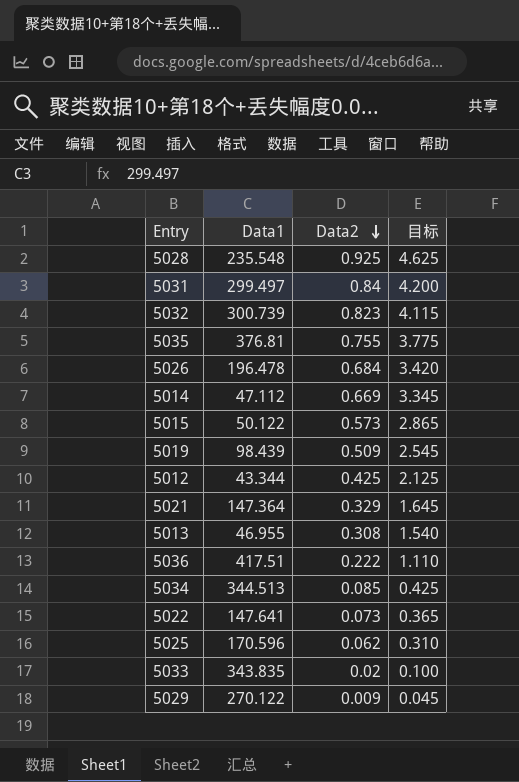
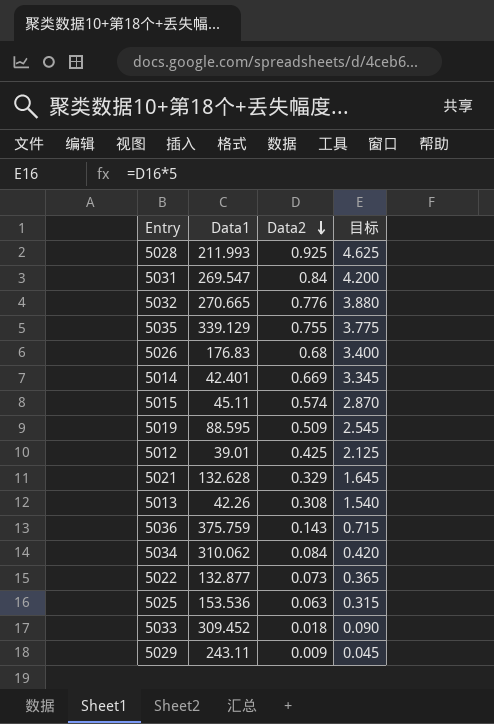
5028 | Data1: 235.548 -> 211.993
5031 | Data1: 299.497 -> 269.547
5032 | Data1: 300.739 -> 270.665
5032 | Data2: 0.823 -> 0.776
5032 | 目标: 4.115 -> 3.880
5035 | Data1: 376.81 -> 339.129
5026 | Data1: 196.478 -> 176.83
5026 | Data2: 0.684 -> 0.68
5026 | 目标: 3.420 -> 3.400
5014 | Data1: 47.112 -> 42.401
5015 | Data1: 50.122 -> 45.11
5015 | Data2: 0.573 -> 0.574
5015 | 目标: 2.865 -> 2.870
5019 | Data1: 98.439 -> 88.595
5012 | Data1: 43.344 -> 39.01
5021 | Data1: 147.364 -> 132.628
5013 | Data1: 46.955 -> 42.26
5036 | Data1: 417.51 -> 375.759
5036 | Data2: 0.222 -> 0.143
5036 | 目标: 1.110 -> 0.715
5034 | Data1: 344.513 -> 310.062
5034 | Data2: 0.085 -> 0.084
5034 | 目标: 0.425 -> 0.420
5022 | Data1: 147.641 -> 132.877
5025 | Data1: 170.596 -> 153.536
5025 | Data2: 0.062 -> 0.063
5025 | 目标: 0.310 -> 0.315
5033 | Data1: 343.835 -> 309.452
5033 | Data2: 0.02 -> 0.018
5033 | 目标: 0.100 -> 0.090
5029 | Data1: 270.122 -> 243.11

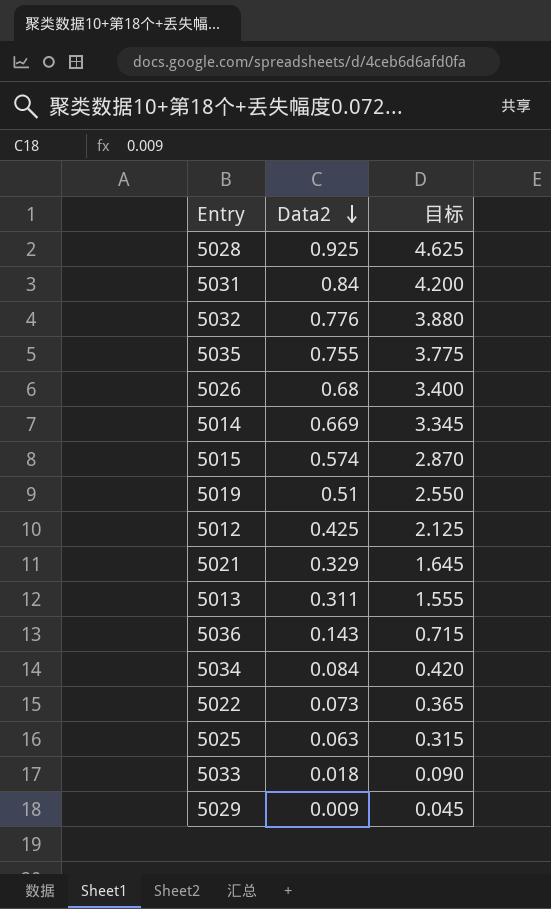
column Data1 | position: 2 -> none
5019 | Data2: 0.509 -> 0.51
5019 | 目标: 2.545 -> 2.550
5013 | Data2: 0.308 -> 0.311
5013 | 目标: 1.540 -> 1.555

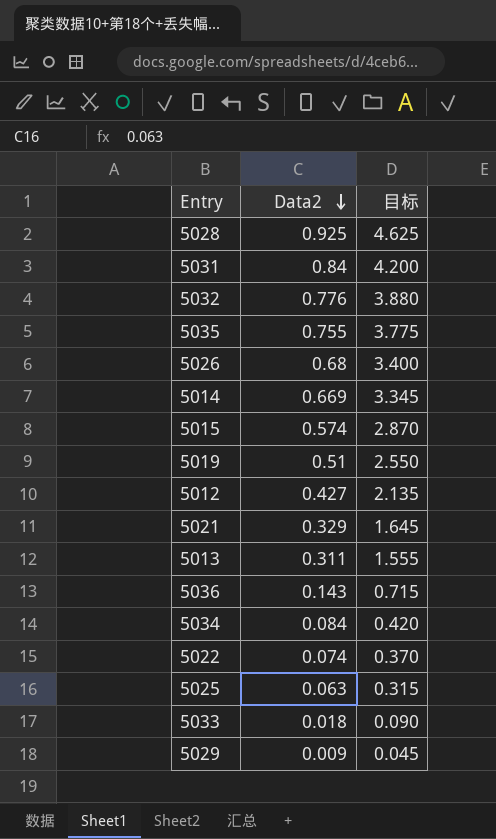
5012 | Data2: 0.425 -> 0.427
5012 | 目标: 2.125 -> 2.135
5022 | Data2: 0.073 -> 0.074
5022 | 目标: 0.365 -> 0.370

